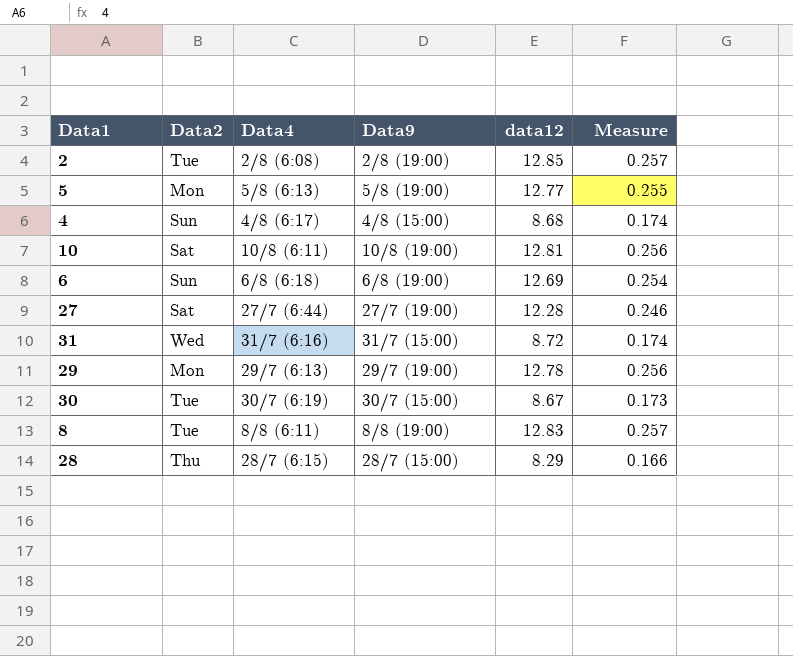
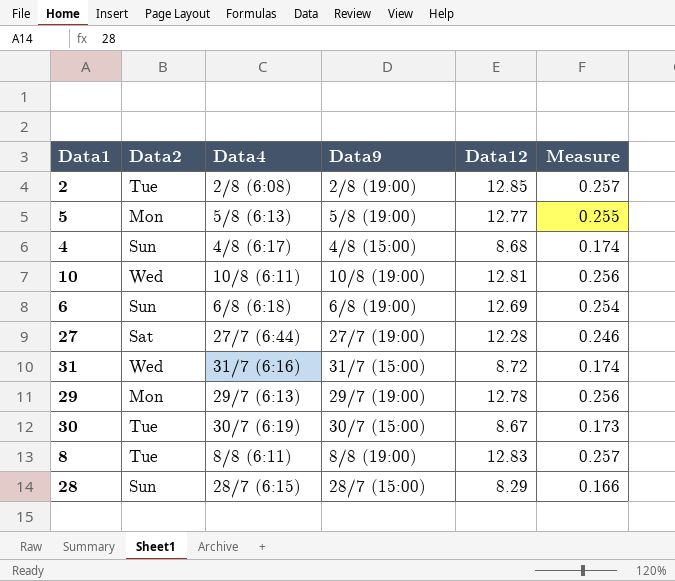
column name: data12 -> Data12
10 | Data2: Sat -> Wed
28 | Data2: Thu -> Sun

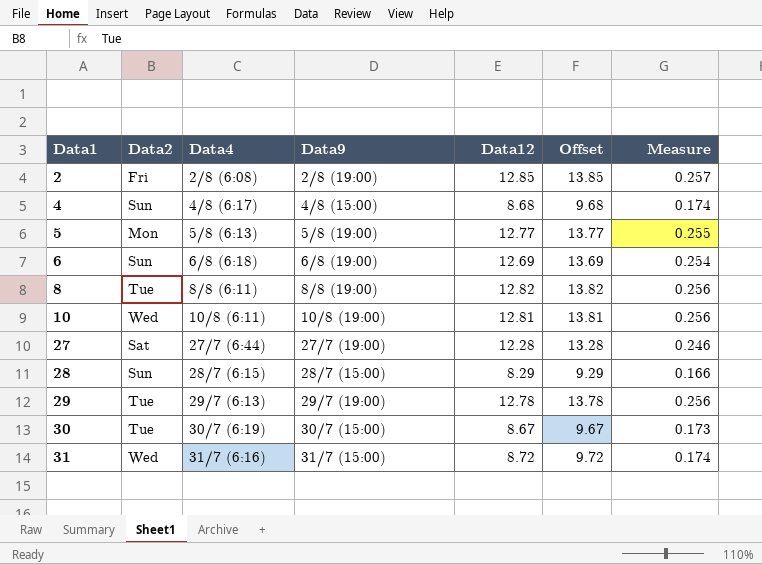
row order: none -> Data1 ascending
column Offset | formula: none -> [Data12] + 1
2 | Data2: Tue -> Fri
8 | Data12: 12.83 -> 12.82
8 | Measure: 0.257 -> 0.256
29 | Data2: Mon -> Tue

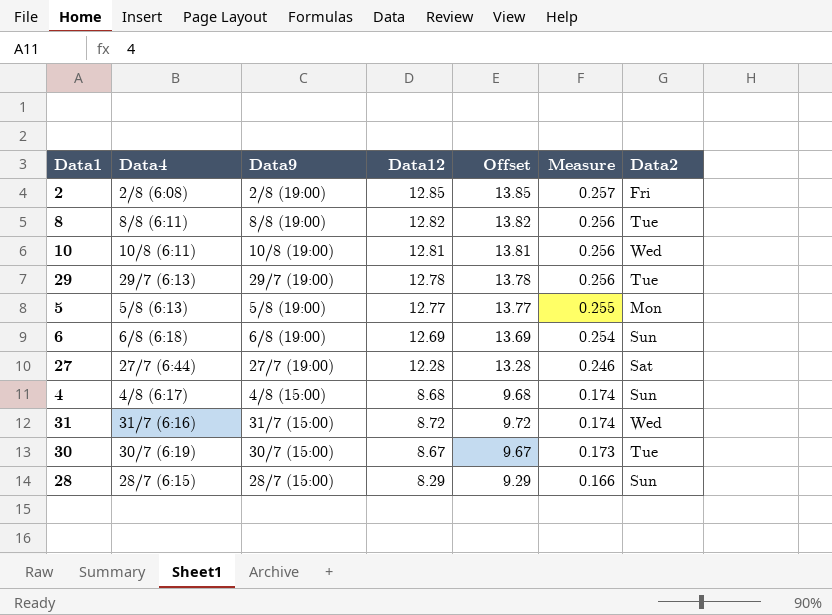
row order: Data1 ascending -> Measure descending
column Data2 | position: 2 -> 7

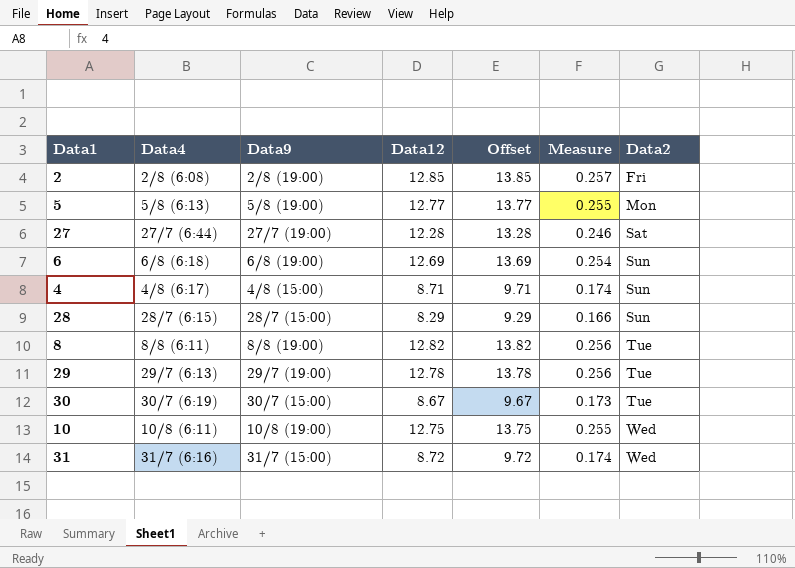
row order: Measure descending -> Data2 ascending
4 | Data12: 8.68 -> 8.71
4 | Offset: 9.68 -> 9.71
10 | Data12: 12.81 -> 12.75
10 | Offset: 13.81 -> 13.75
10 | Measure: 0.256 -> 0.255

